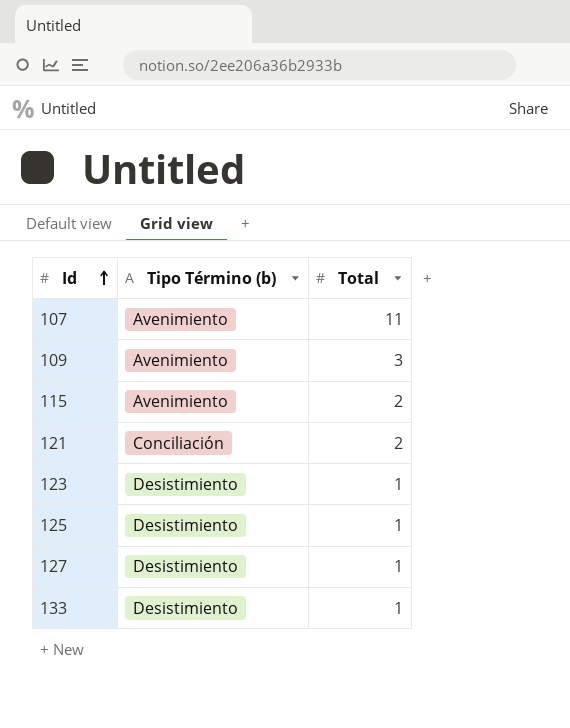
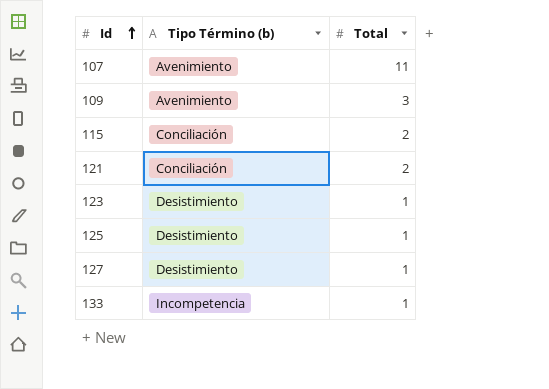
115 | Tipo Término (b): Avenimiento -> Conciliación
133 | Tipo Término (b): Desistimiento -> Incompetencia

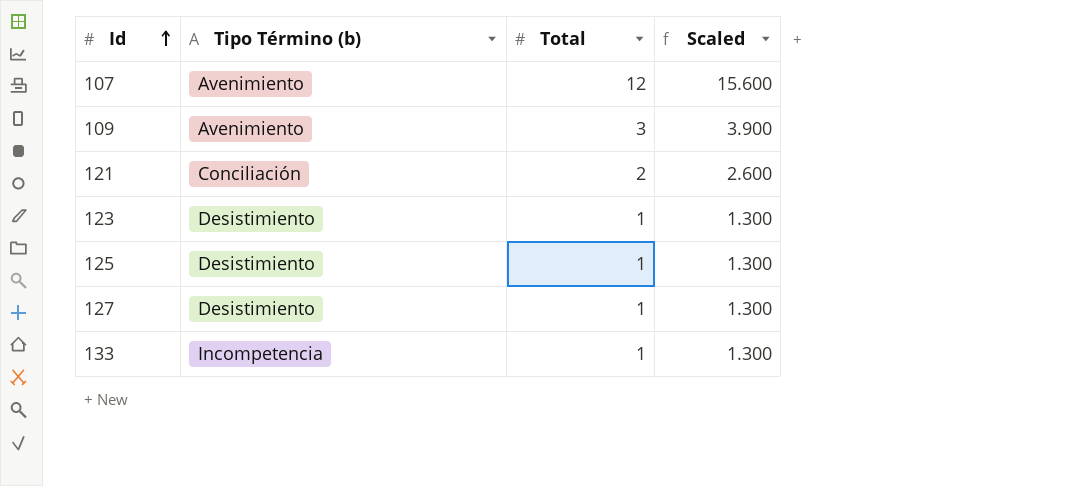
column Scaled | formula: none -> [Total] * 1.3
row 115: Conciliación | 2 -> none
107 | Total: 11 -> 12

